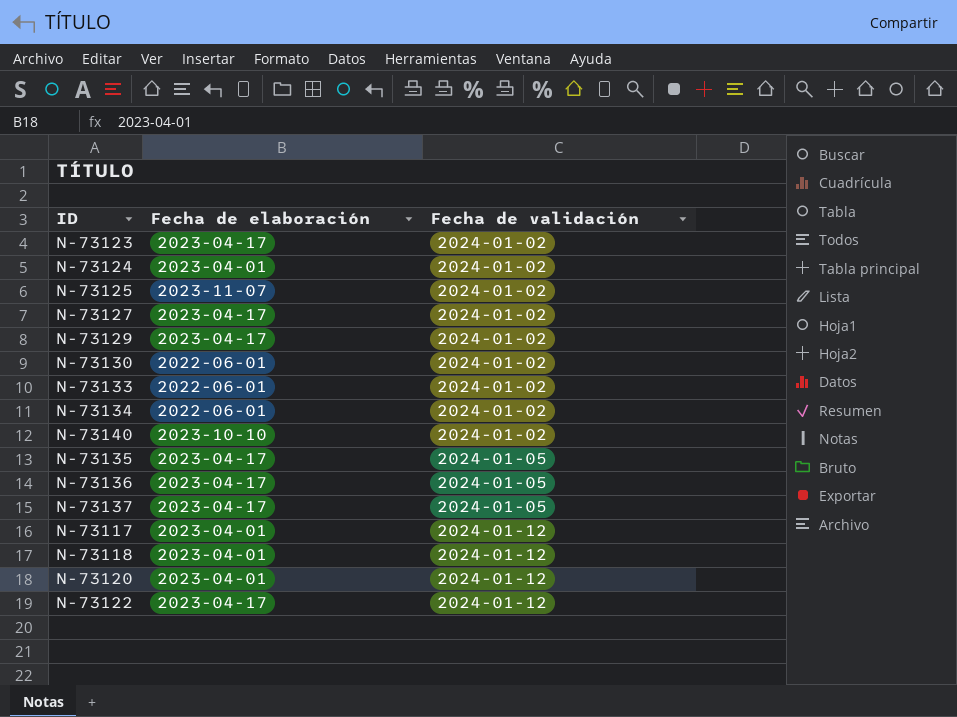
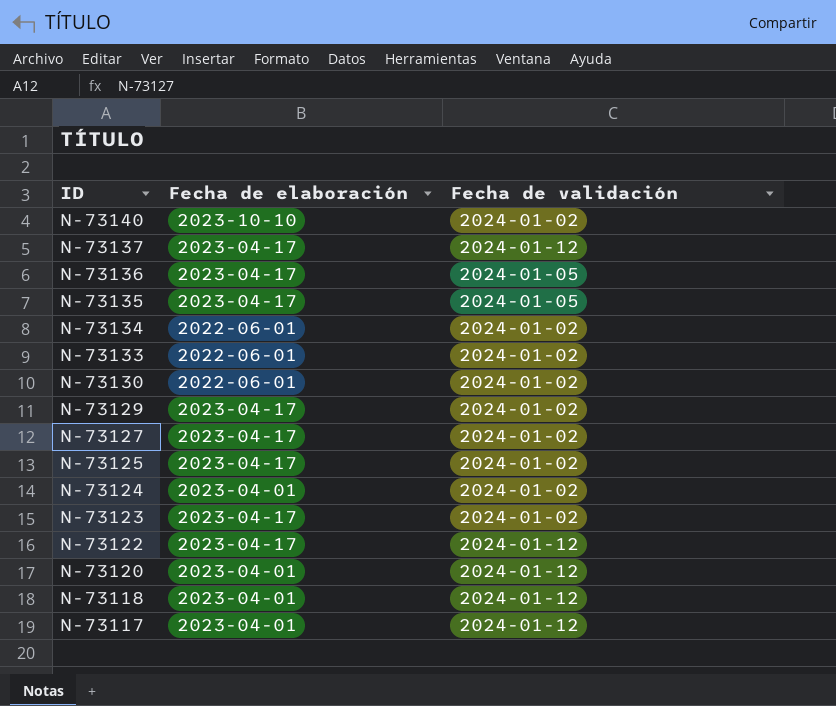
row order: Fecha de validación ascending -> ID descending
N-73137 | Fecha de validación: 2024-01-05 -> 2024-01-12
N-73125 | Fecha de elaboración: 2023-11-07 -> 2023-04-17

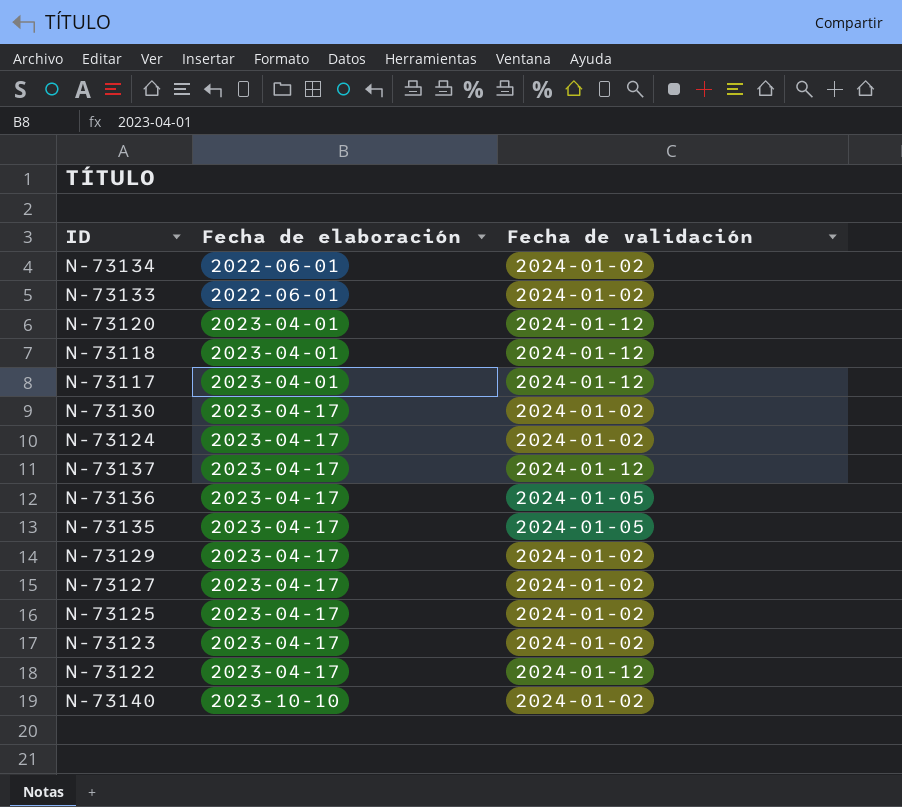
row order: ID descending -> Fecha de elaboración ascending
N-73130 | Fecha de elaboración: 2022-06-01 -> 2023-04-17
N-73124 | Fecha de elaboración: 2023-04-01 -> 2023-04-17

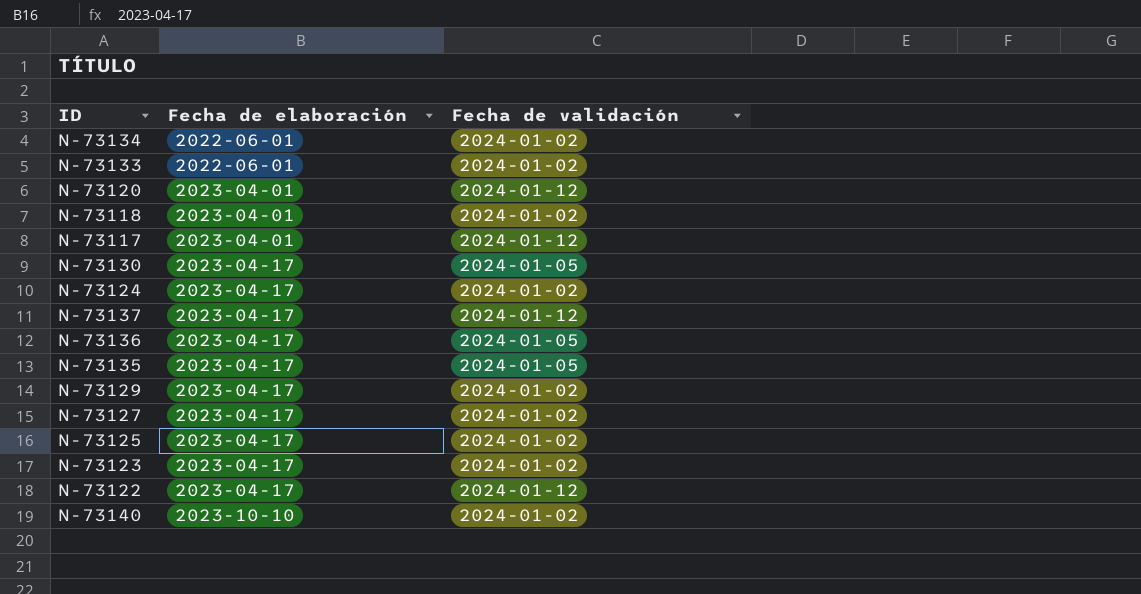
N-73118 | Fecha de validación: 2024-01-12 -> 2024-01-02
N-73130 | Fecha de validación: 2024-01-02 -> 2024-01-05

